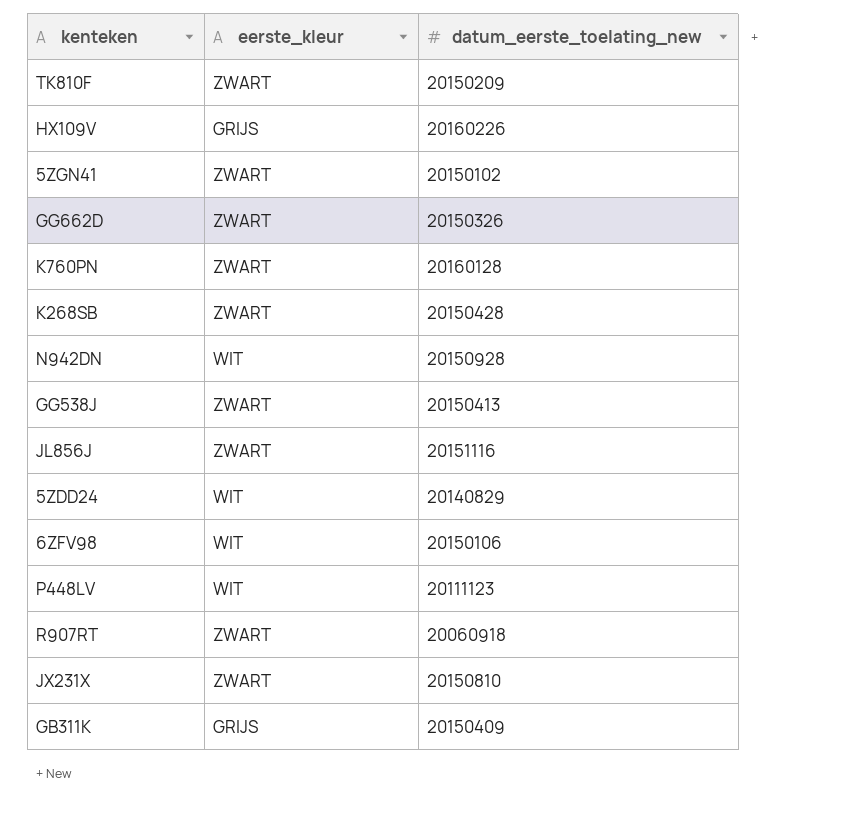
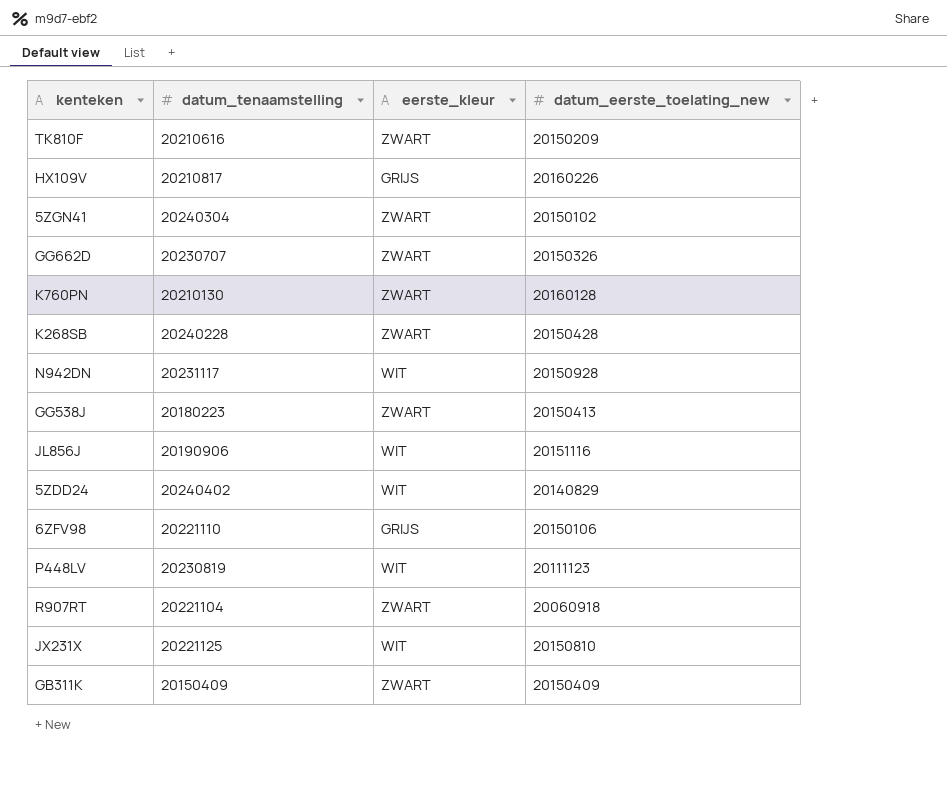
column datum_tenaamstelling | position: none -> 2
JL856J | eerste_kleur: ZWART -> WIT
6ZFV98 | eerste_kleur: WIT -> GRIJS
JX231X | eerste_kleur: ZWART -> WIT
GB311K | eerste_kleur: GRIJS -> ZWART

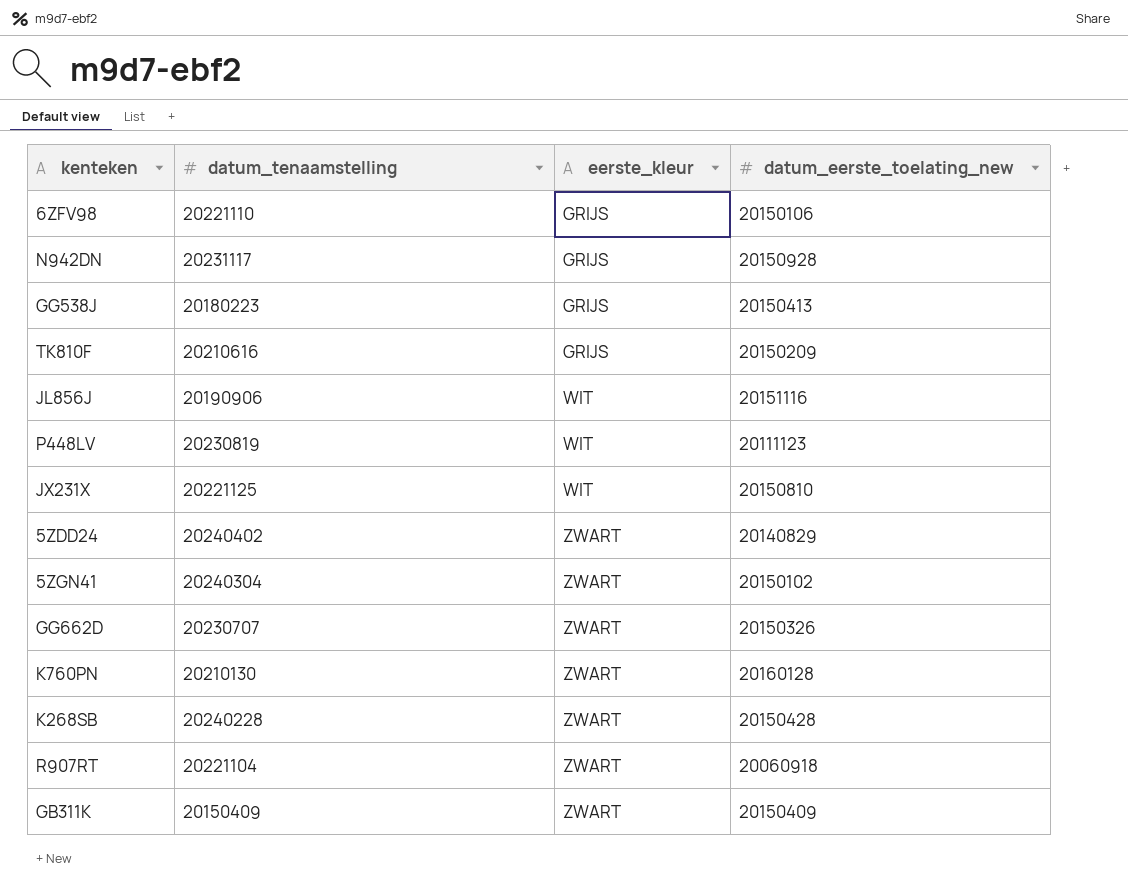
row order: none -> eerste_kleur ascending
row HX109V: 20210817 | GRIJS | 20160226 -> none
N942DN | eerste_kleur: WIT -> GRIJS
GG538J | eerste_kleur: ZWART -> GRIJS
TK810F | eerste_kleur: ZWART -> GRIJS
5ZDD24 | eerste_kleur: WIT -> ZWART

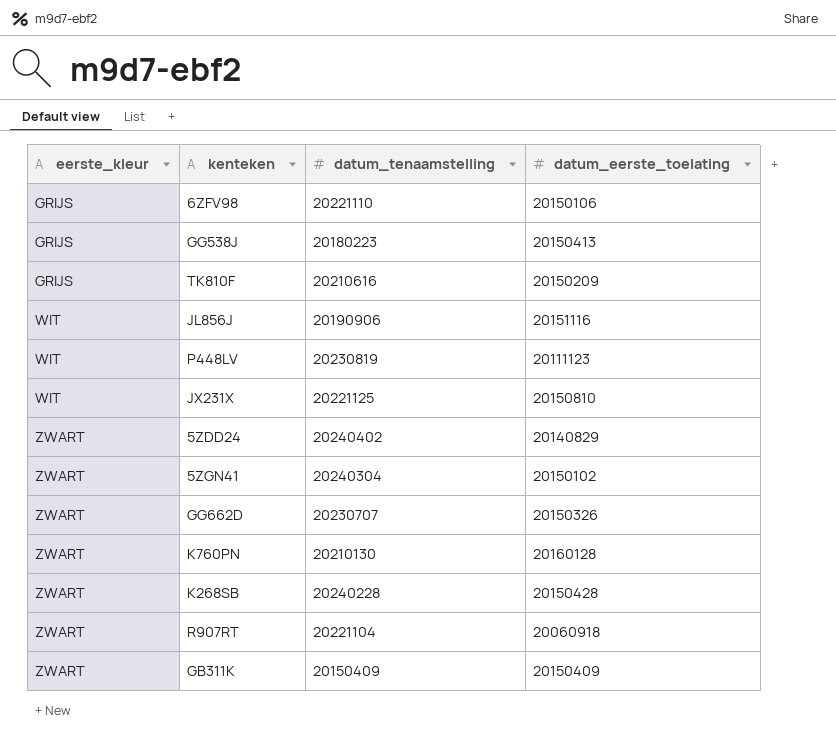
column eerste_kleur | position: 3 -> 1
column name: datum_eerste_toelating_new -> datum_eerste_toelating
row N942DN: 20231117 | GRIJS | 20150928 -> none

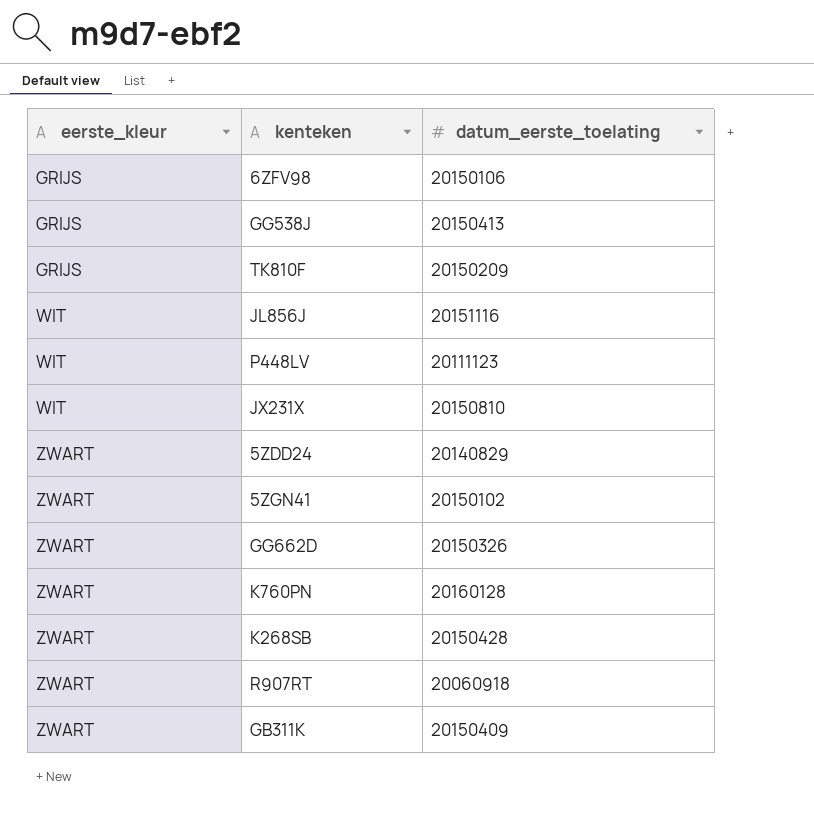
column datum_tenaamstelling | position: 3 -> none

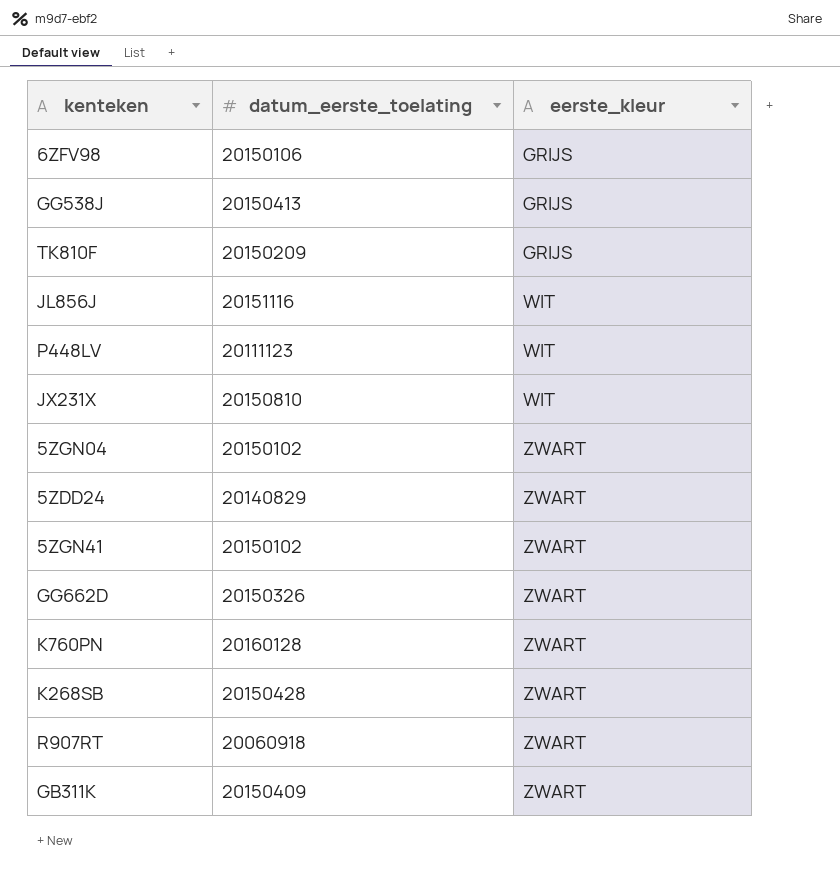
column eerste_kleur | position: 1 -> 3
row 5ZGN04: none -> 20150102 | ZWART

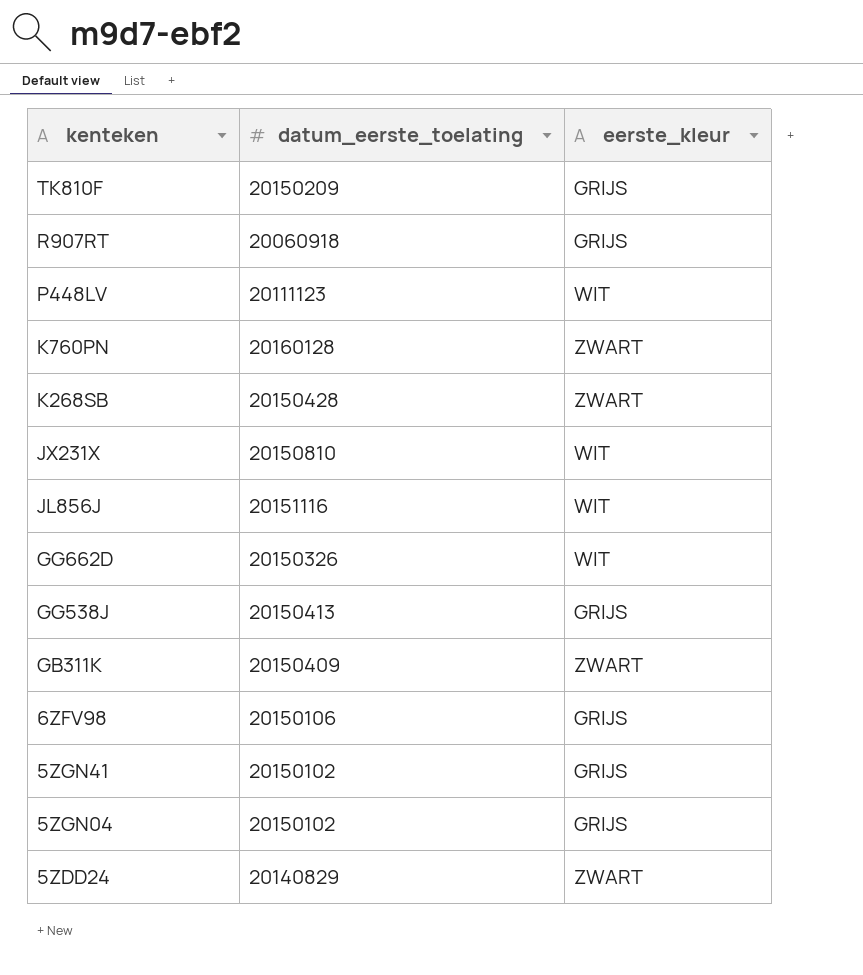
row order: eerste_kleur ascending -> kenteken descending
R907RT | eerste_kleur: ZWART -> GRIJS
GG662D | eerste_kleur: ZWART -> WIT
5ZGN41 | eerste_kleur: ZWART -> GRIJS
5ZGN04 | eerste_kleur: ZWART -> GRIJS

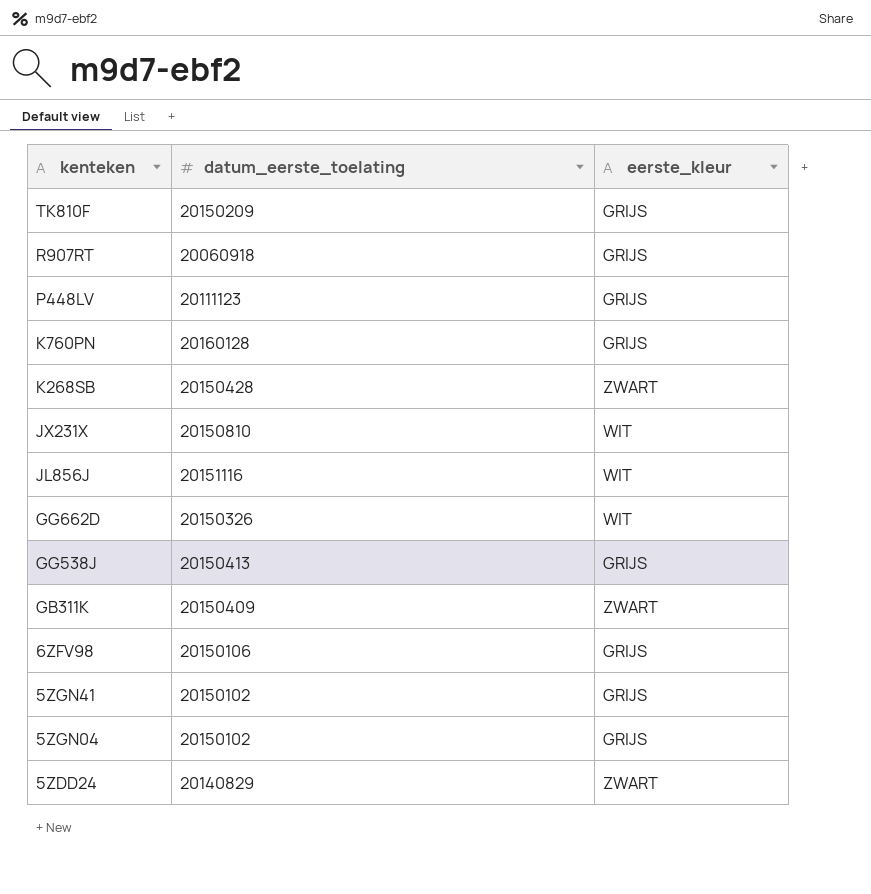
P448LV | eerste_kleur: WIT -> GRIJS
K760PN | eerste_kleur: ZWART -> GRIJS

